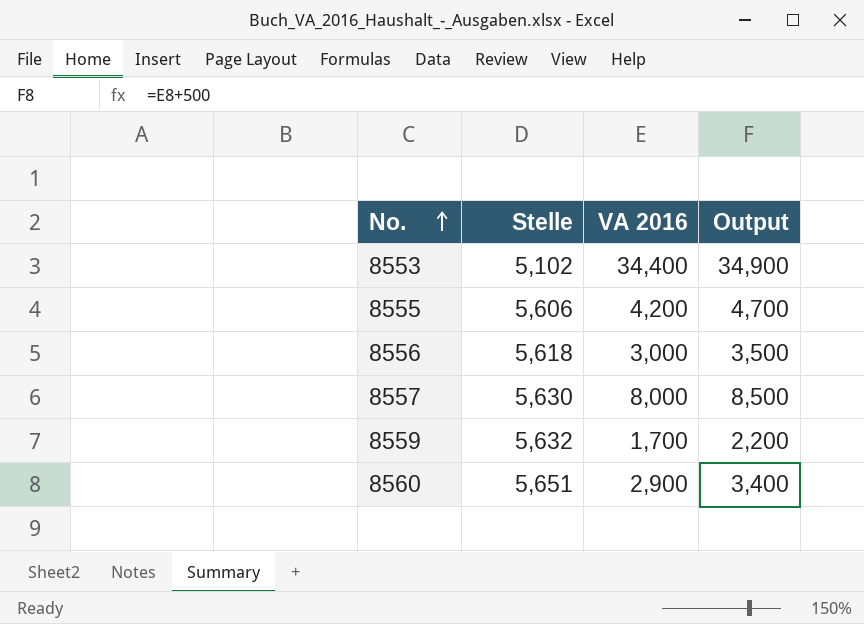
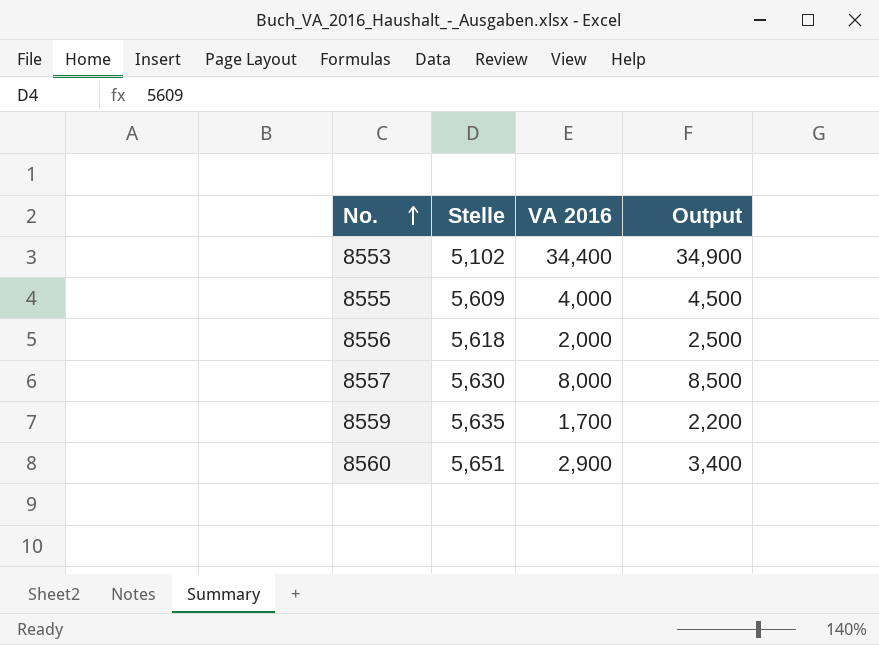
8555 | Stelle: 5,606 -> 5,609
8555 | VA 2016: 4,200 -> 4,000
8555 | Output: 4,700 -> 4,500
8556 | VA 2016: 3,000 -> 2,000
8556 | Output: 3,500 -> 2,500
8559 | Stelle: 5,632 -> 5,635

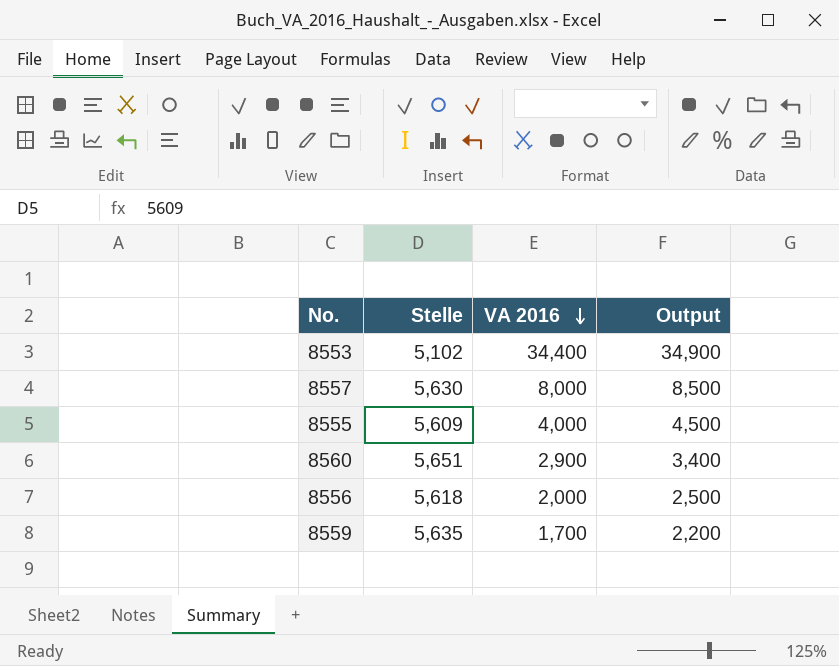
row order: No. ascending -> VA 2016 descending

